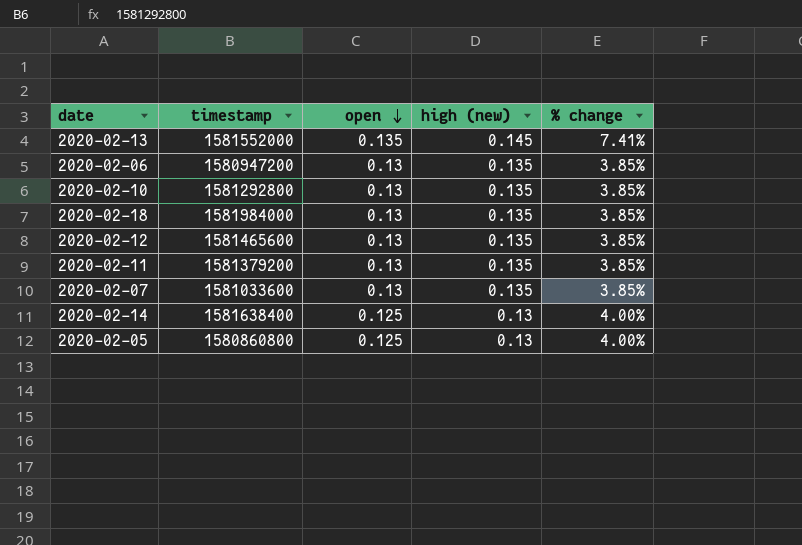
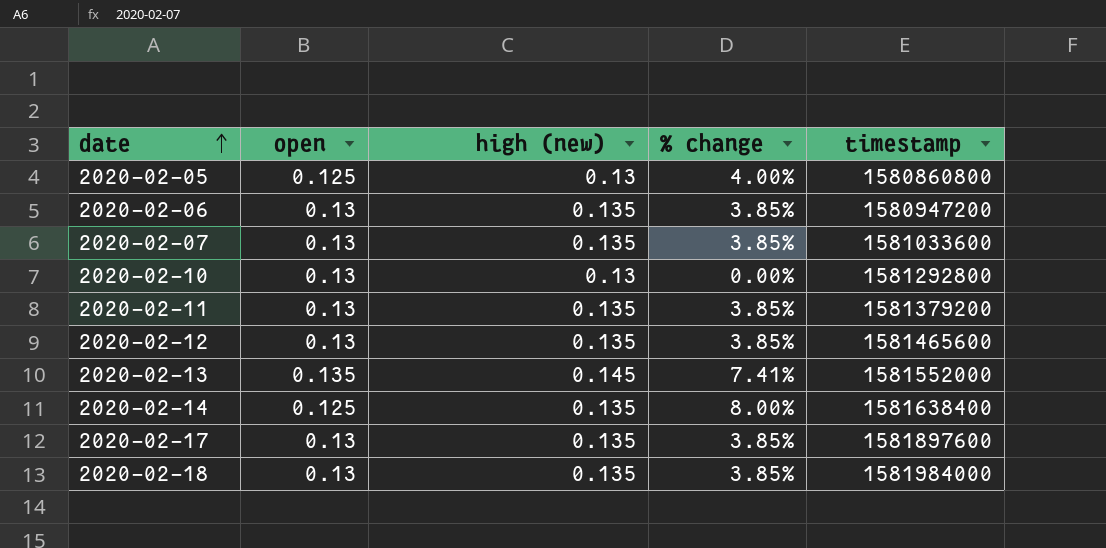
row order: open descending -> date ascending
column timestamp | position: 2 -> 5
2020-02-10 | high (new): 0.135 -> 0.13
2020-02-10 | % change: 3.85% -> 0.00%
2020-02-14 | high (new): 0.13 -> 0.135
2020-02-14 | % change: 4.00% -> 8.00%
row 2020-02-17: none -> 0.13 | 0.135 | 3.85% | 1581897600

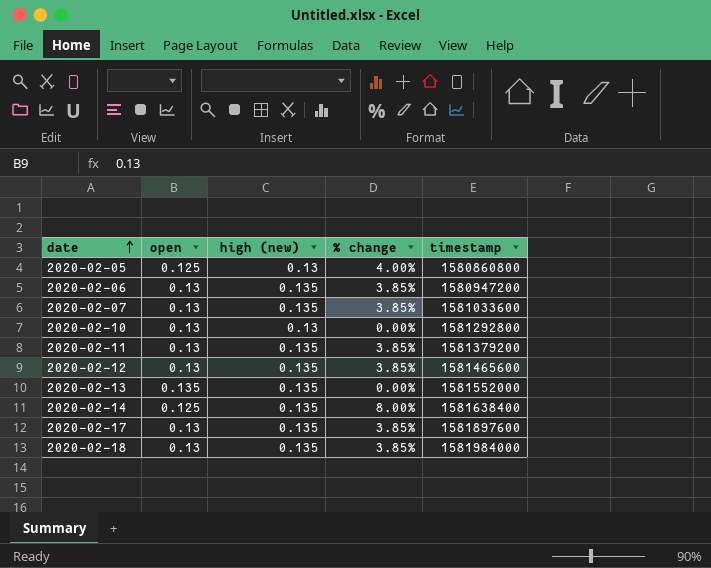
2020-02-13 | high (new): 0.145 -> 0.135
2020-02-13 | % change: 7.41% -> 0.00%

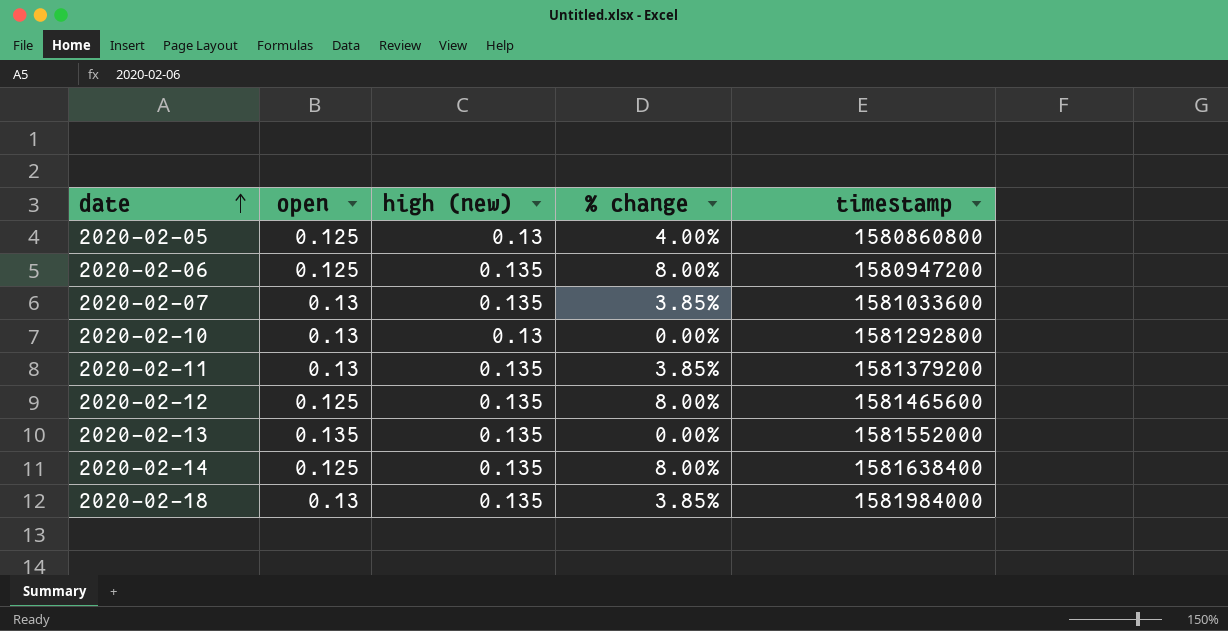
row 2020-02-17: 0.13 | 0.135 | 3.85% | 1581897600 -> none
2020-02-06 | open: 0.13 -> 0.125
2020-02-06 | % change: 3.85% -> 8.00%
2020-02-12 | open: 0.13 -> 0.125
2020-02-12 | % change: 3.85% -> 8.00%

